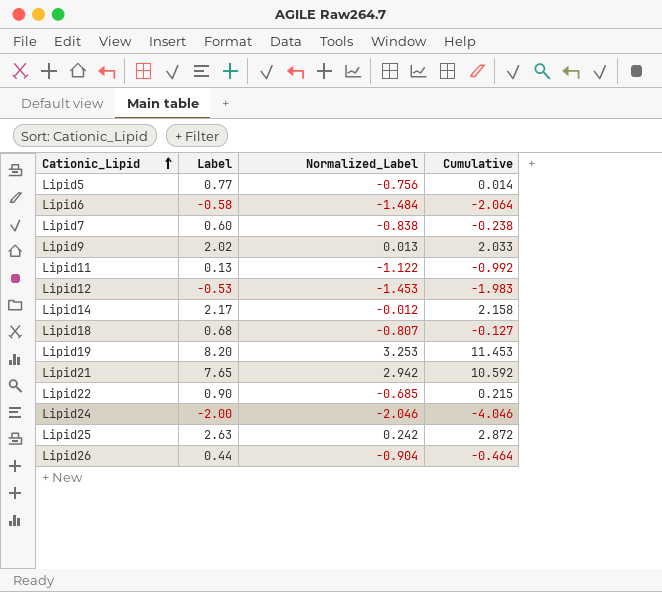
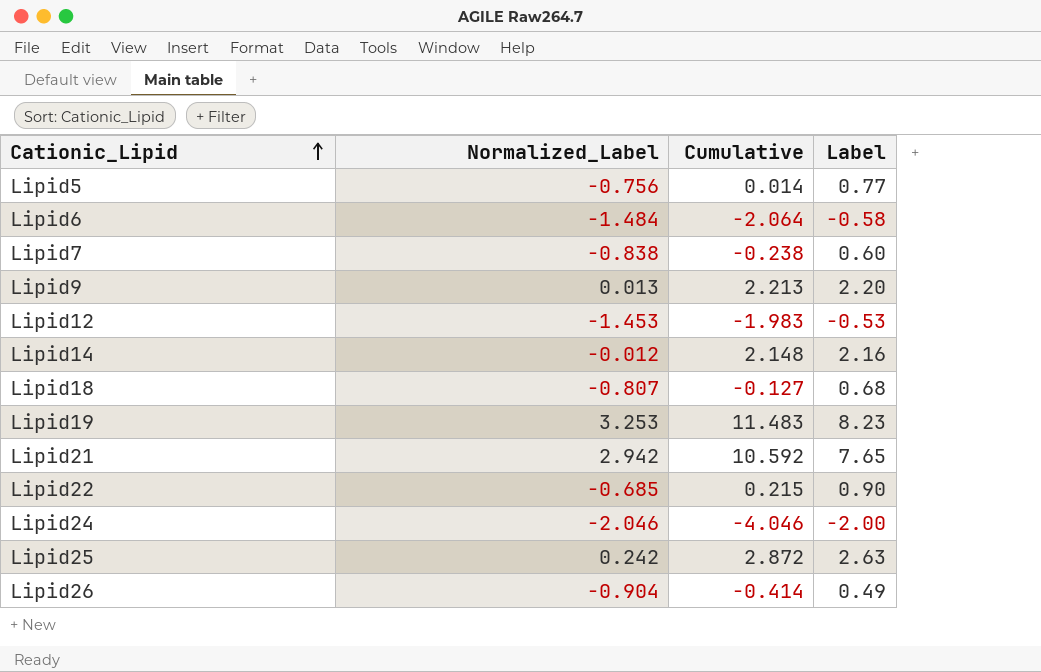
column Label | position: 2 -> 4
row Lipid11: 0.13 | -1.122 | -0.992 -> none
Lipid9 | Cumulative: 2.033 -> 2.213
Lipid9 | Label: 2.02 -> 2.20
Lipid14 | Cumulative: 2.158 -> 2.148
Lipid14 | Label: 2.17 -> 2.16
Lipid19 | Cumulative: 11.453 -> 11.483
Lipid19 | Label: 8.20 -> 8.23
Lipid26 | Cumulative: -0.464 -> -0.414
Lipid26 | Label: 0.44 -> 0.49

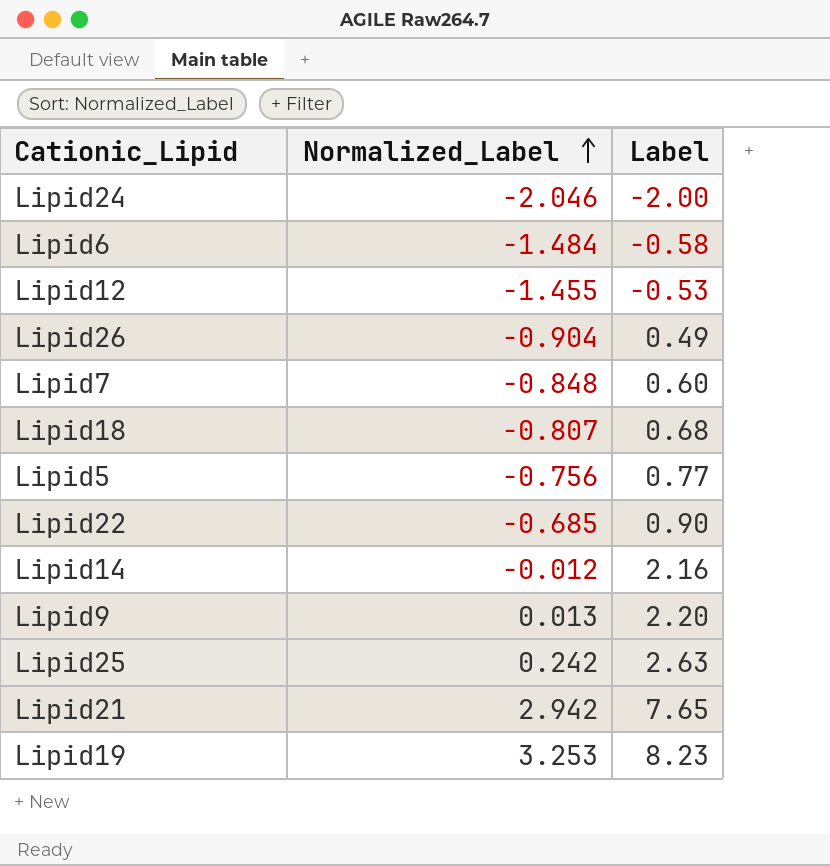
row order: Cationic_Lipid ascending -> Normalized_Label ascending
column Cumulative | formula: [Normalized_Label] + [Label] -> none
Lipid12 | Normalized_Label: -1.453 -> -1.455
Lipid7 | Normalized_Label: -0.838 -> -0.848

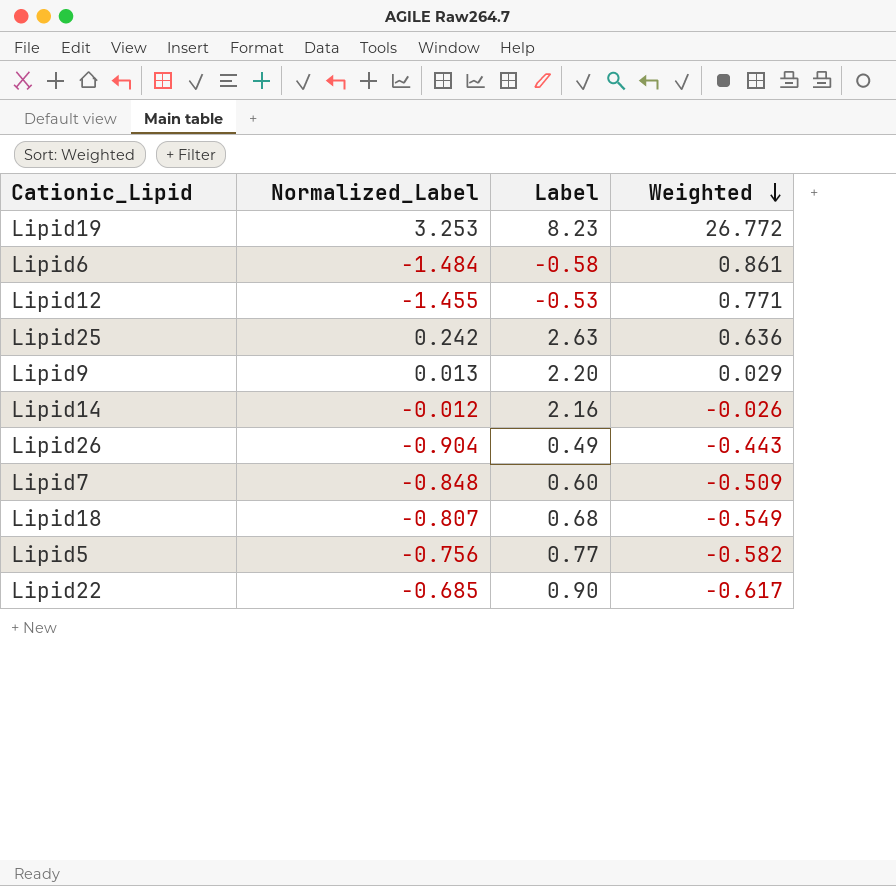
row order: Normalized_Label ascending -> Weighted descending
column Weighted | formula: none -> [Normalized_Label] * [Label]
row Lipid24: -2.046 | -2.00 -> none
row Lipid21: 2.942 | 7.65 -> none

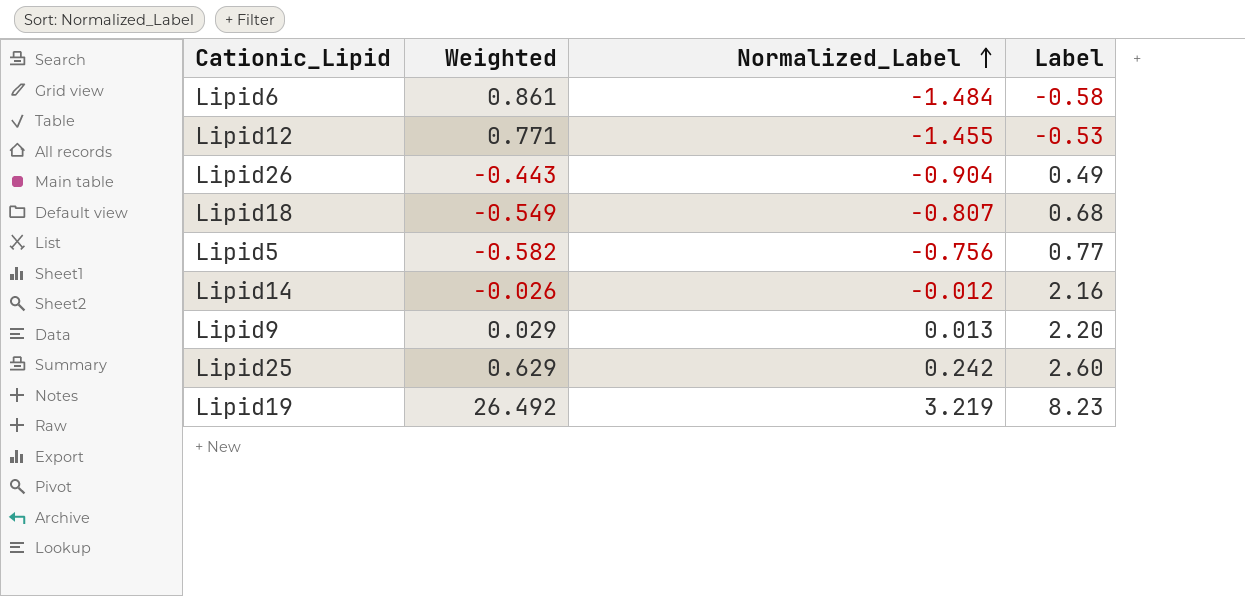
row order: Weighted descending -> Normalized_Label ascending
column Weighted | position: 4 -> 2
row Lipid7: -0.848 | 0.60 | -0.509 -> none
row Lipid22: -0.685 | 0.90 | -0.617 -> none
Lipid25 | Weighted: 0.636 -> 0.629
Lipid25 | Label: 2.63 -> 2.60
Lipid19 | Weighted: 26.772 -> 26.492
Lipid19 | Normalized_Label: 3.253 -> 3.219

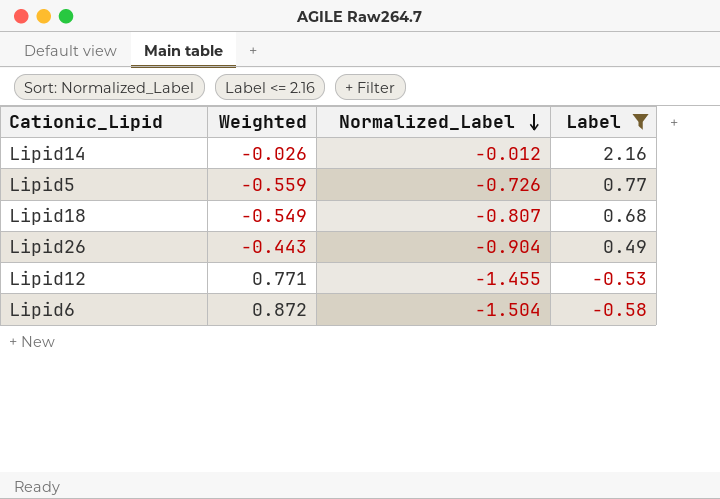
filter: none -> Label <= 2.16
row order: Normalized_Label ascending -> Normalized_Label descending
Lipid5 | Weighted: -0.582 -> -0.559
Lipid5 | Normalized_Label: -0.756 -> -0.726
Lipid6 | Weighted: 0.861 -> 0.872
Lipid6 | Normalized_Label: -1.484 -> -1.504

